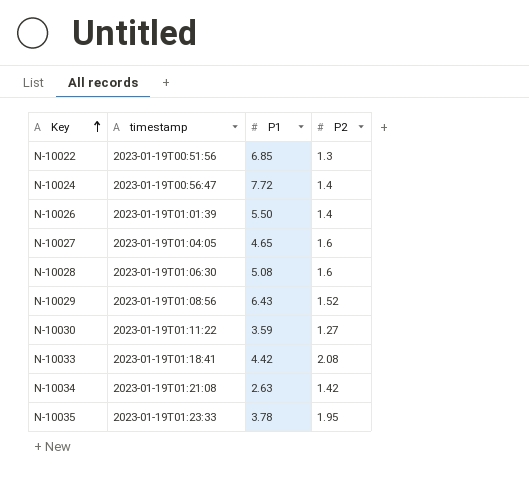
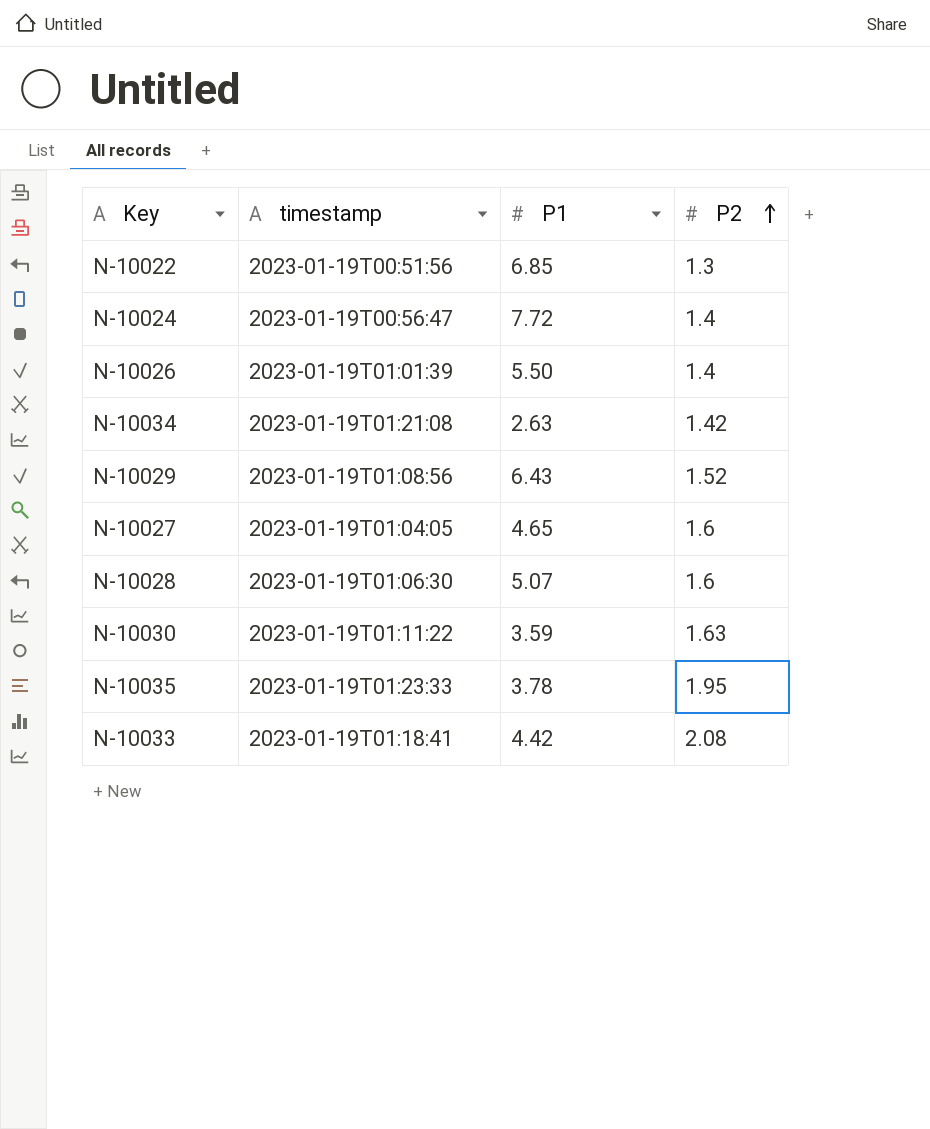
row order: Key ascending -> P2 ascending
N-10028 | P1: 5.08 -> 5.07
N-10030 | P2: 1.27 -> 1.63

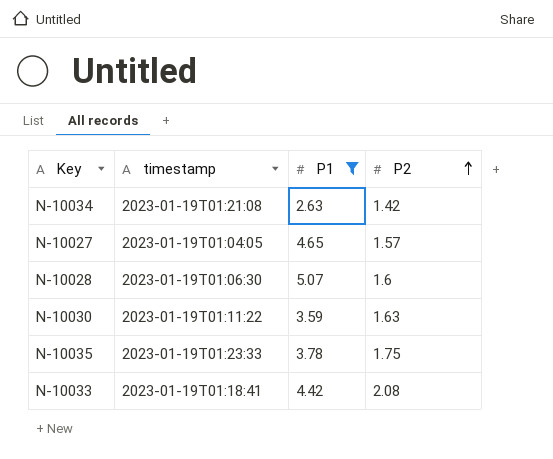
filter: none -> P1 <= 5.07
N-10027 | P2: 1.6 -> 1.57
N-10035 | P2: 1.95 -> 1.75

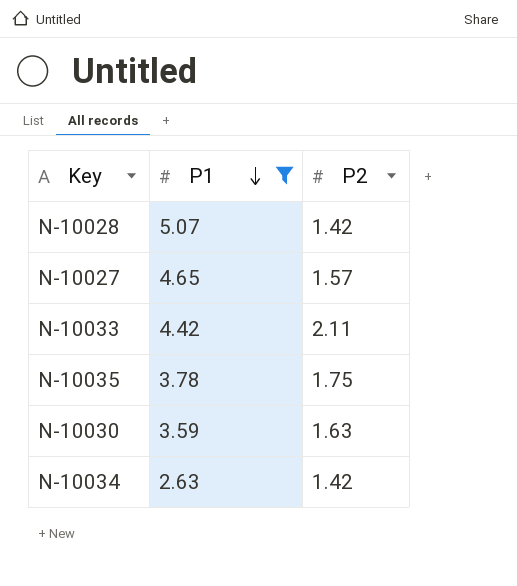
row order: P2 ascending -> P1 descending
column timestamp | position: 2 -> none
N-10028 | P2: 1.6 -> 1.42
N-10033 | P2: 2.08 -> 2.11

